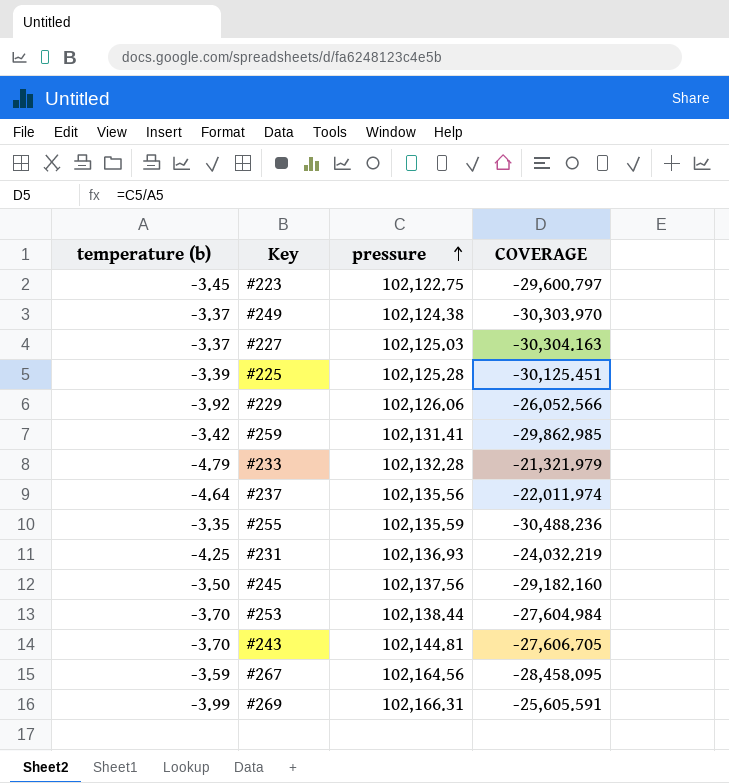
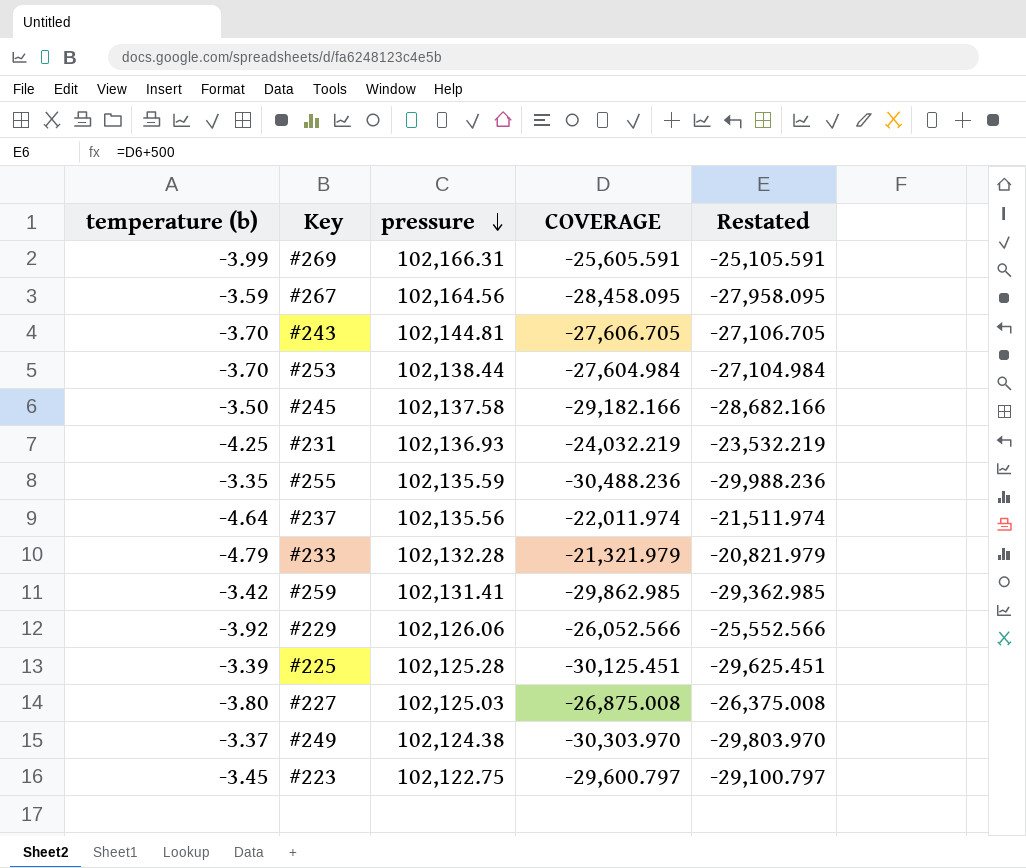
row order: pressure ascending -> pressure descending
column Restated | formula: none -> [COVERAGE] + 500
#245 | pressure: 102,137.56 -> 102,137.58
#245 | COVERAGE: -29,182.160 -> -29,182.166
#227 | temperature (b): -3.37 -> -3.80
#227 | COVERAGE: -30,304.163 -> -26,875.008

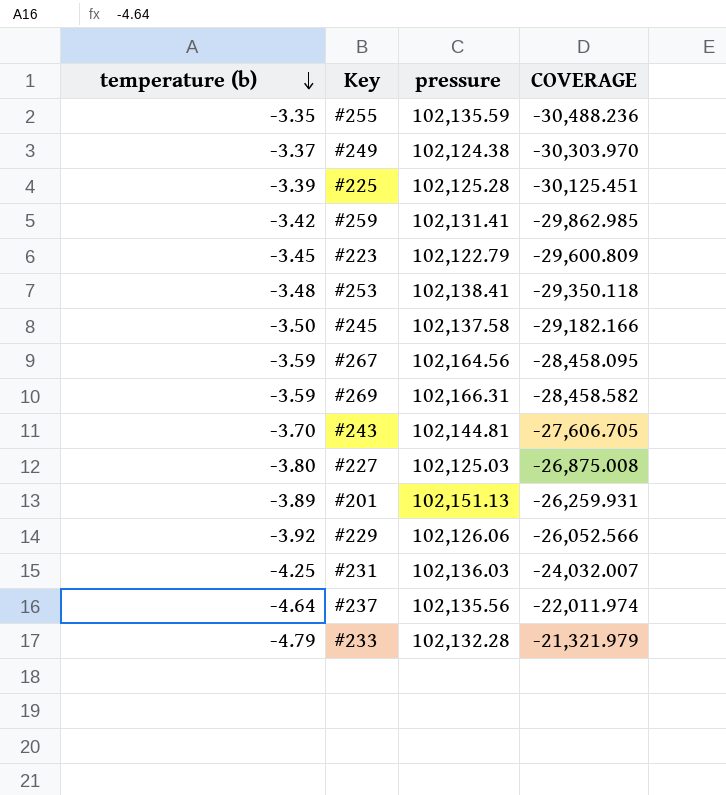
row order: pressure descending -> temperature (b) descending
column Restated | formula: [COVERAGE] + 500 -> none
#223 | pressure: 102,122.75 -> 102,122.79
#223 | COVERAGE: -29,600.797 -> -29,600.809
#253 | temperature (b): -3.70 -> -3.48
#253 | pressure: 102,138.44 -> 102,138.41
#253 | COVERAGE: -27,604.984 -> -29,350.118
#269 | temperature (b): -3.99 -> -3.59
#269 | COVERAGE: -25,605.591 -> -28,458.582
row #201: none -> -3.89 | 102,151.13 | -26,259.931
#231 | pressure: 102,136.93 -> 102,136.03
#231 | COVERAGE: -24,032.219 -> -24,032.007

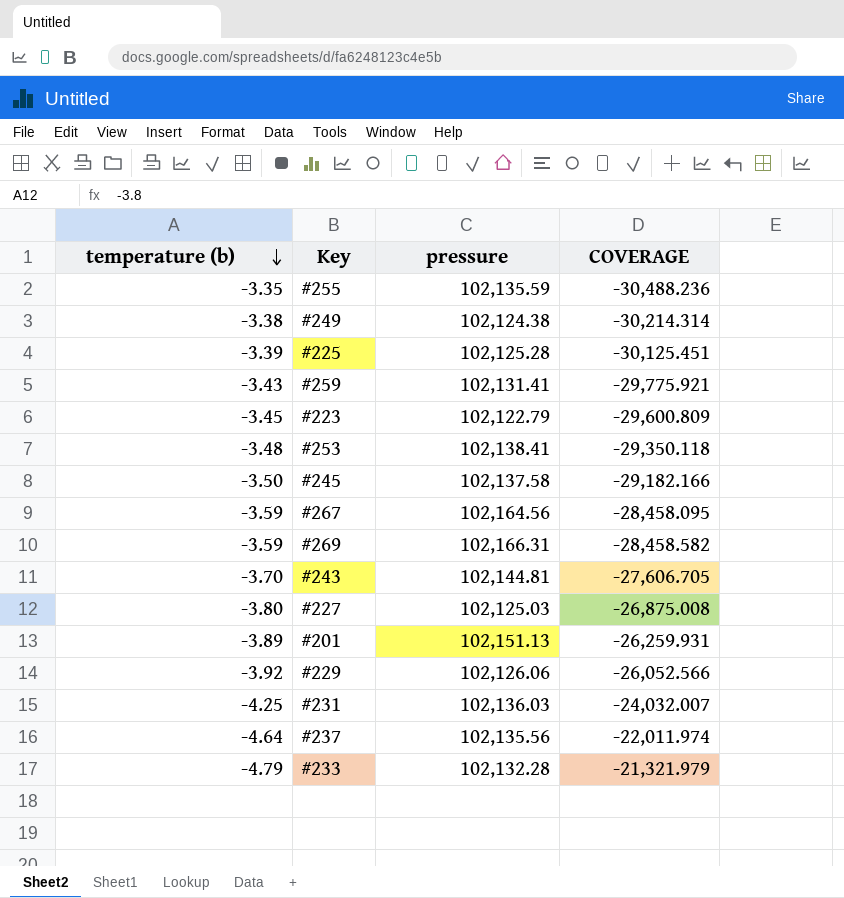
#249 | temperature (b): -3.37 -> -3.38
#249 | COVERAGE: -30,303.970 -> -30,214.314
#259 | temperature (b): -3.42 -> -3.43
#259 | COVERAGE: -29,862.985 -> -29,775.921

